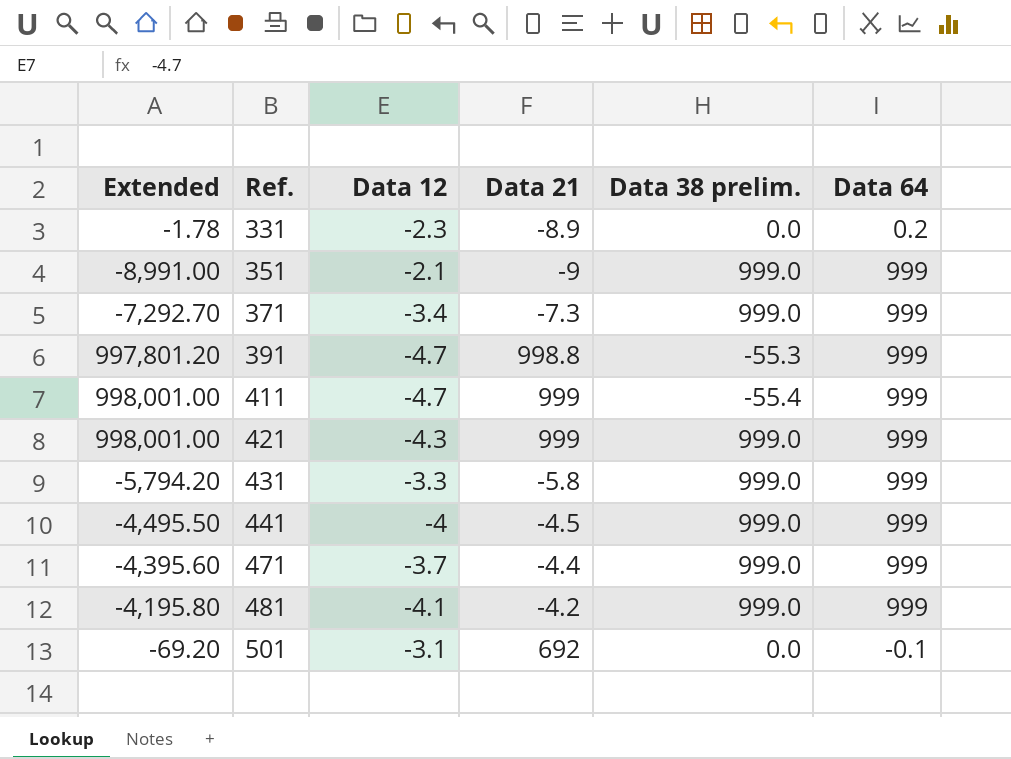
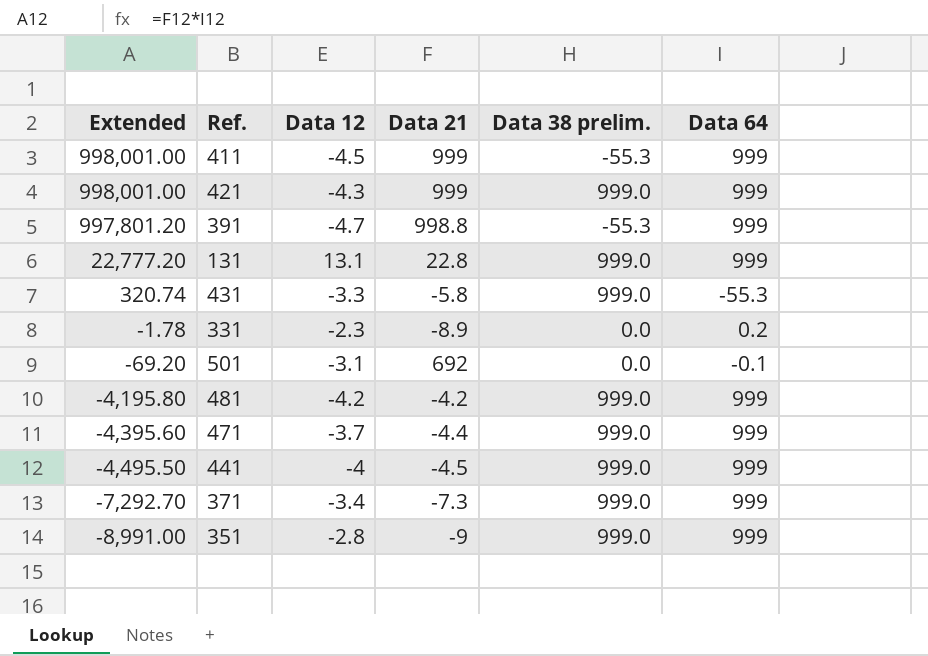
row order: Ref. ascending -> Extended descending
411 | Data 12: -4.7 -> -4.5
411 | Data 38 prelim.: -55.4 -> -55.3
row 131: none -> 22,777.20 | 13.1 | 22.8 | 999.0 | 999
431 | Extended: -5,794.20 -> 320.74
431 | Data 64: 999 -> -55.3
481 | Data 12: -4.1 -> -4.2
351 | Data 12: -2.1 -> -2.8

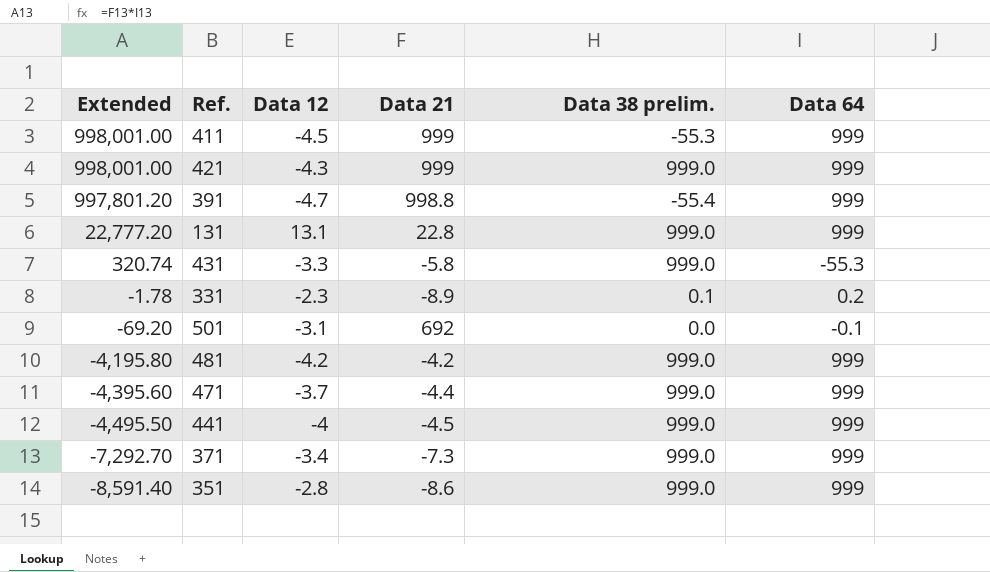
391 | Data 38 prelim.: -55.3 -> -55.4
331 | Data 38 prelim.: 0.0 -> 0.1
351 | Extended: -8,991.00 -> -8,591.40
351 | Data 21: -9 -> -8.6

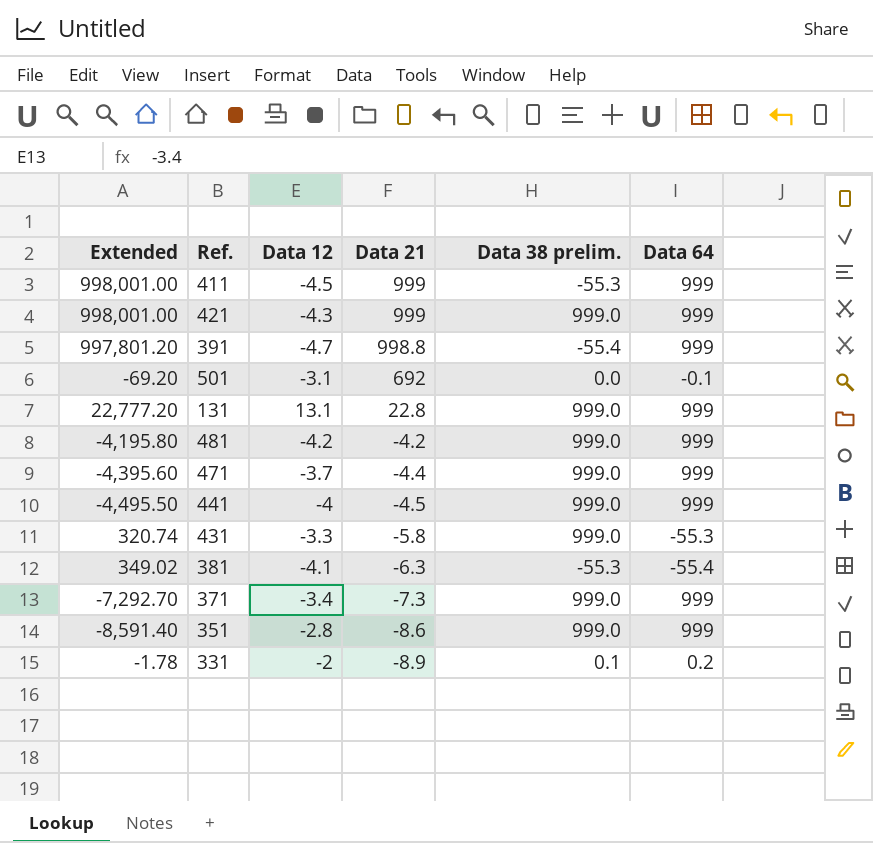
row order: Extended descending -> Data 21 descending
row 381: none -> 349.02 | -4.1 | -6.3 | -55.3 | -55.4
331 | Data 12: -2.3 -> -2

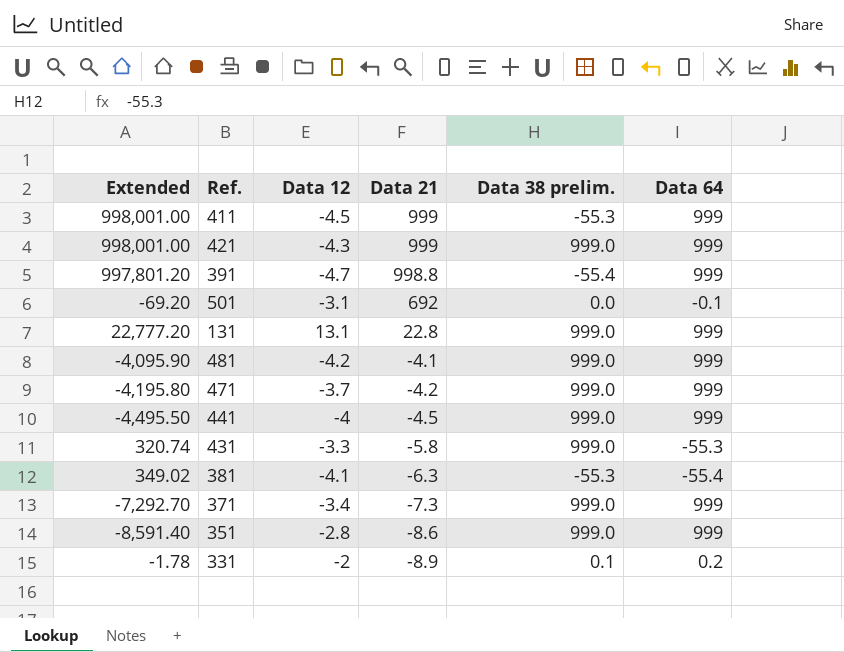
481 | Extended: -4,195.80 -> -4,095.90
481 | Data 21: -4.2 -> -4.1
471 | Extended: -4,395.60 -> -4,195.80
471 | Data 21: -4.4 -> -4.2

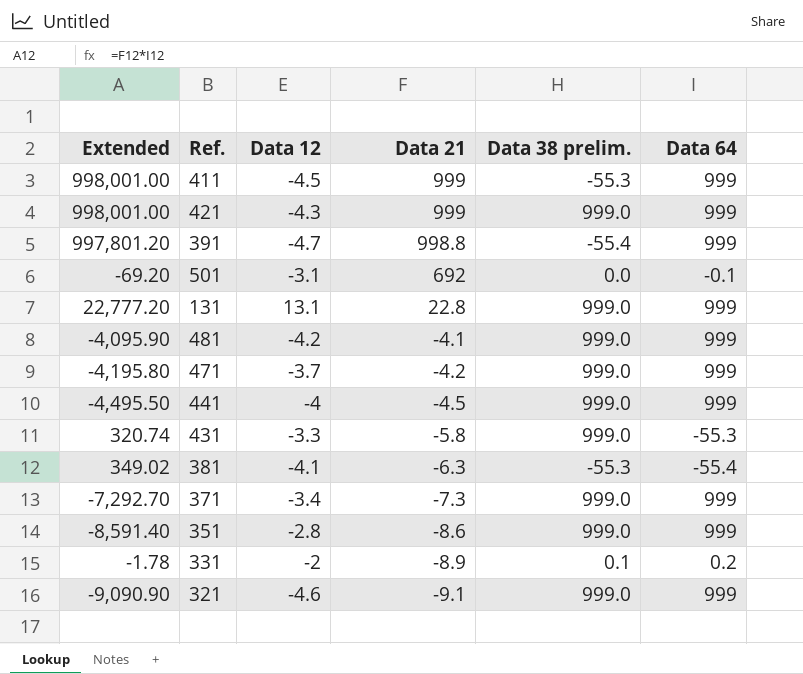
row 321: none -> -9,090.90 | -4.6 | -9.1 | 999.0 | 999

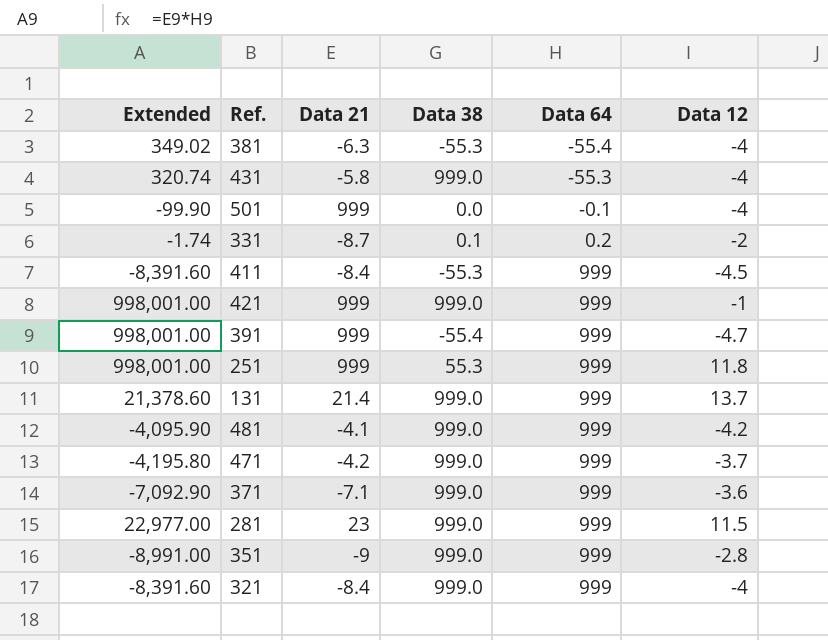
row order: Data 21 descending -> Data 64 ascending
column name: Data 38 prelim. -> Data 38
column Data 12 | position: 3 -> 6
row 441: -4,495.50 | -4 | -4.5 | 999.0 | 999 -> none
381 | Data 12: -4.1 -> -4
431 | Data 12: -3.3 -> -4
501 | Extended: -69.20 -> -99.90
501 | Data 21: 692 -> 999
501 | Data 12: -3.1 -> -4
331 | Extended: -1.78 -> -1.74
331 | Data 21: -8.9 -> -8.7
411 | Extended: 998,001.00 -> -8,391.60
411 | Data 21: 999 -> -8.4
421 | Data 12: -4.3 -> -1
391 | Extended: 997,801.20 -> 998,001.00
391 | Data 21: 998.8 -> 999
row 251: none -> 998,001.00 | 999 | 55.3 | 999 | 11.8
131 | Extended: 22,777.20 -> 21,378.60
131 | Data 21: 22.8 -> 21.4
131 | Data 12: 13.1 -> 13.7
371 | Extended: -7,292.70 -> -7,092.90
371 | Data 21: -7.3 -> -7.1
371 | Data 12: -3.4 -> -3.6
row 281: none -> 22,977.00 | 23 | 999.0 | 999 | 11.5
351 | Extended: -8,591.40 -> -8,991.00
351 | Data 21: -8.6 -> -9
321 | Extended: -9,090.90 -> -8,391.60
321 | Data 21: -9.1 -> -8.4
321 | Data 12: -4.6 -> -4

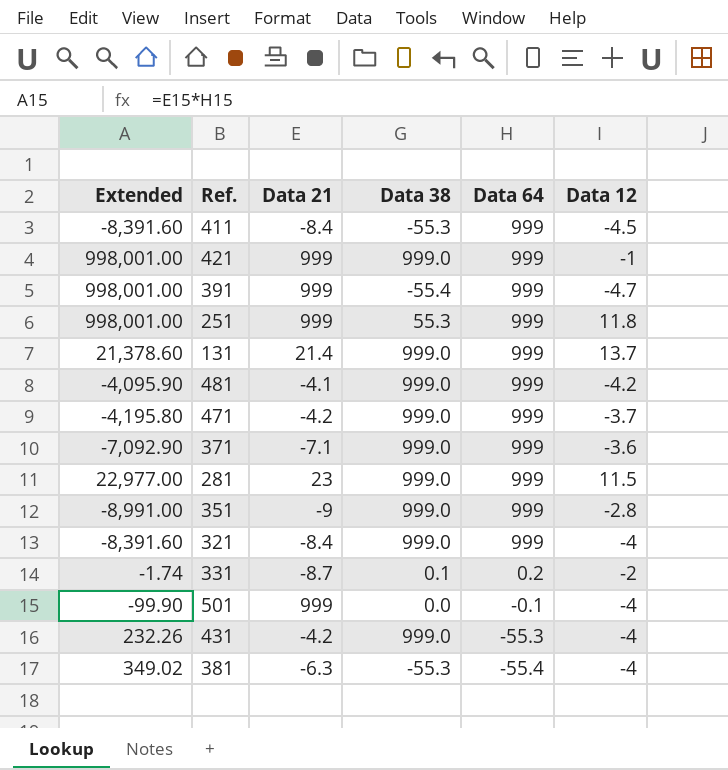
row order: Data 64 ascending -> Data 64 descending
431 | Extended: 320.74 -> 232.26
431 | Data 21: -5.8 -> -4.2

